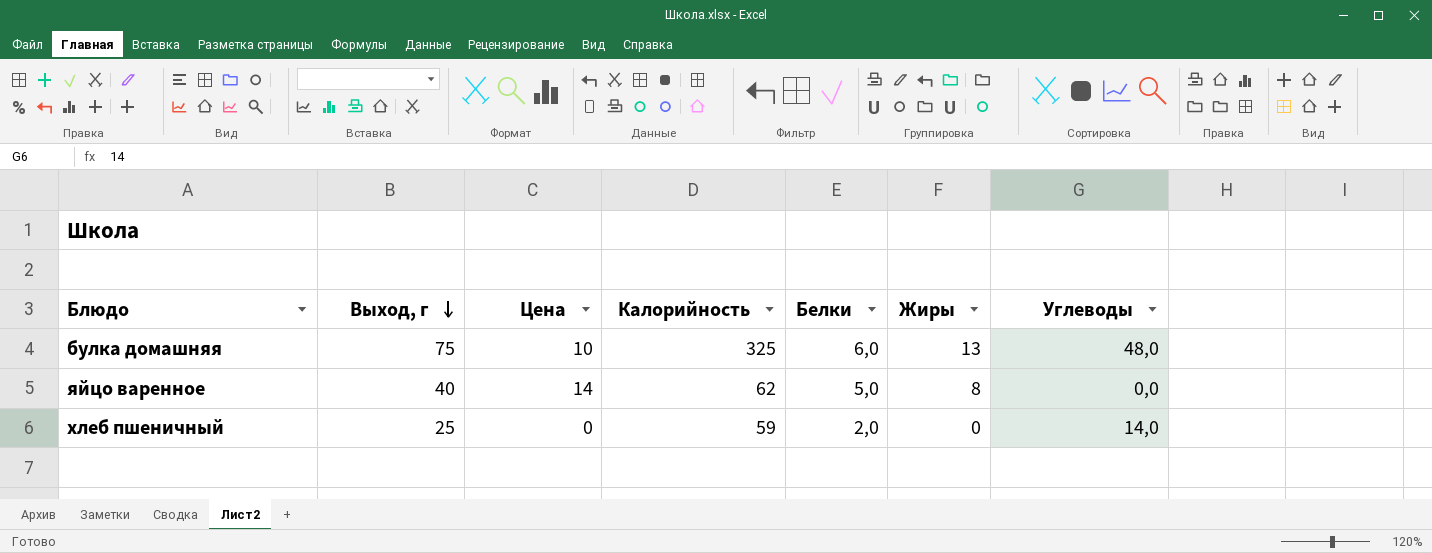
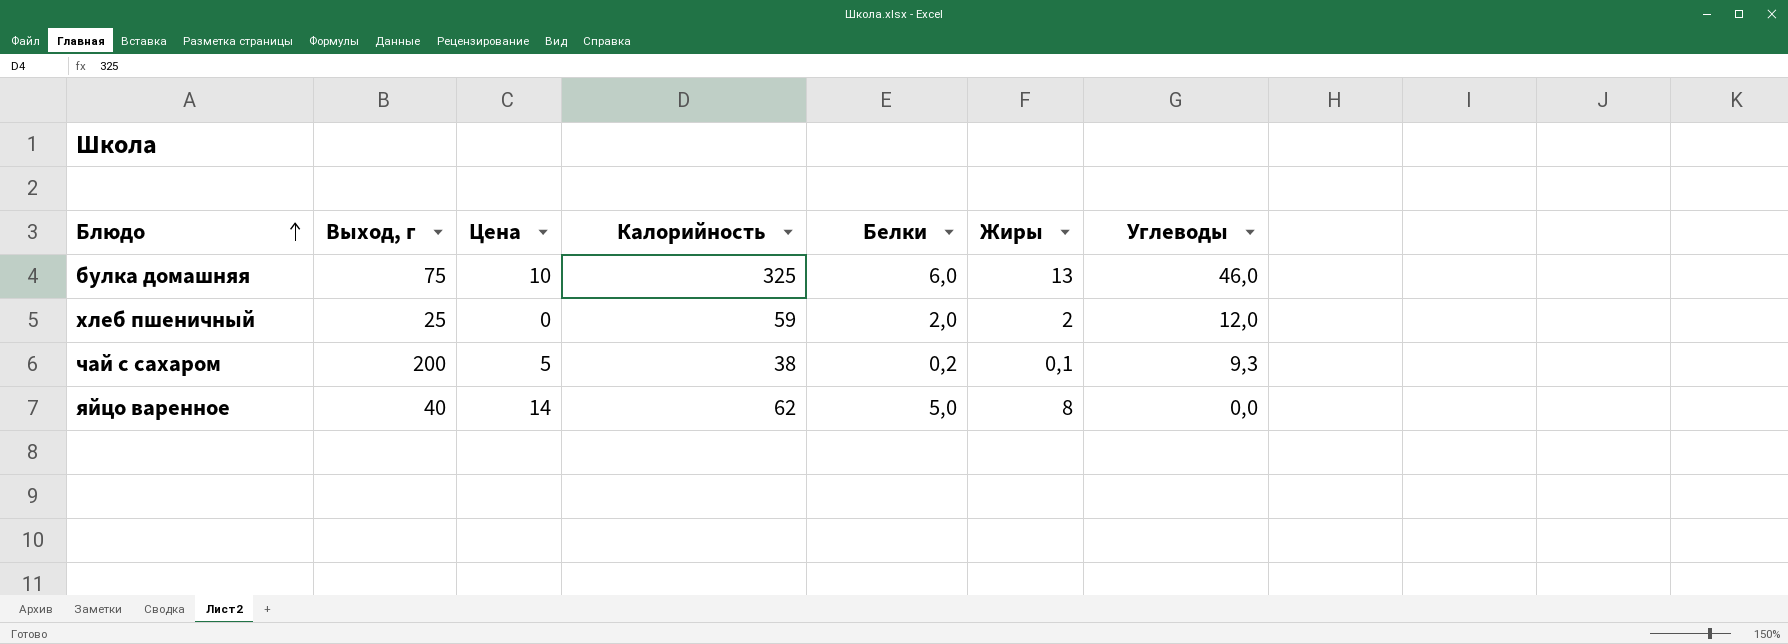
row order: Выход, г descending -> Блюдо ascending
булка домашняя | Углеводы: 48,0 -> 46,0
хлеб пшеничный | Жиры: 0 -> 2
хлеб пшеничный | Углеводы: 14,0 -> 12,0
row чай с сахаром: none -> 200 | 5 | 38 | 0,2 | 0,1 | 9,3

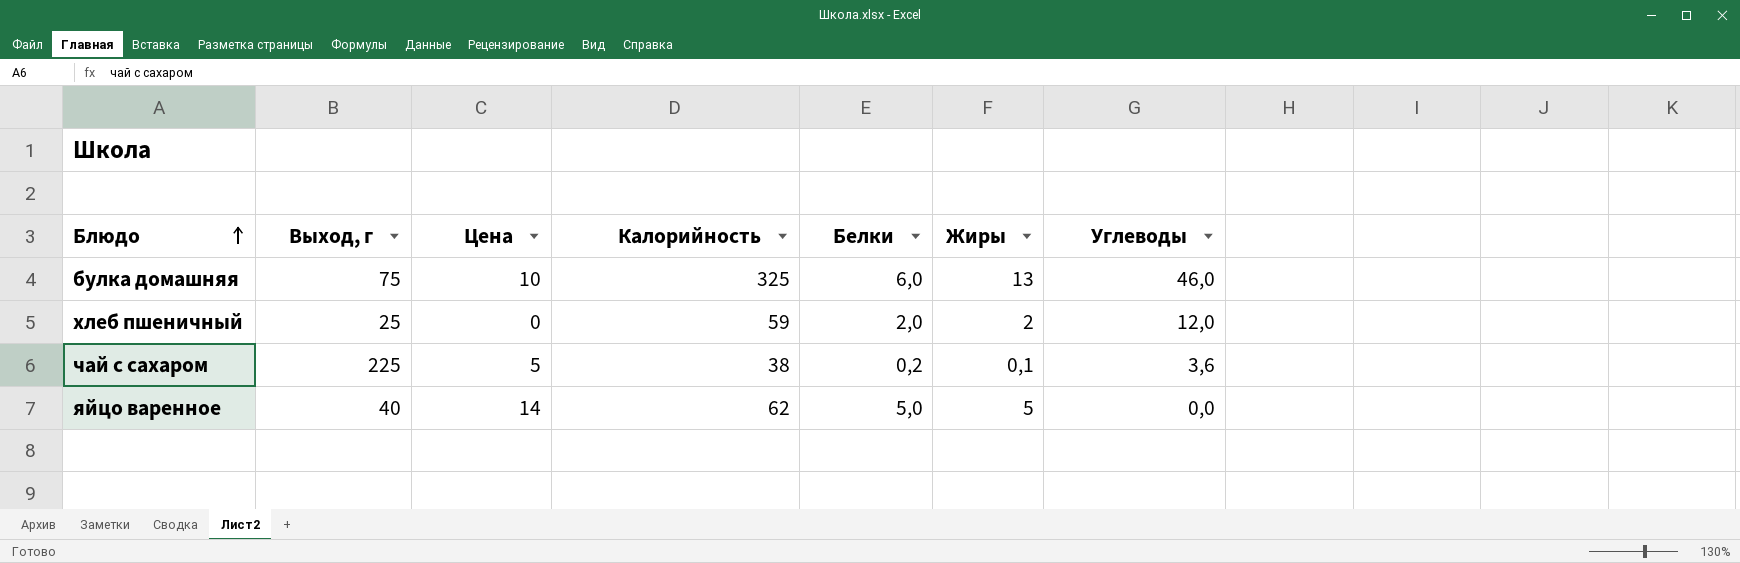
чай с сахаром | Выход, г: 200 -> 225
чай с сахаром | Углеводы: 9,3 -> 3,6
яйцо варенное | Жиры: 8 -> 5

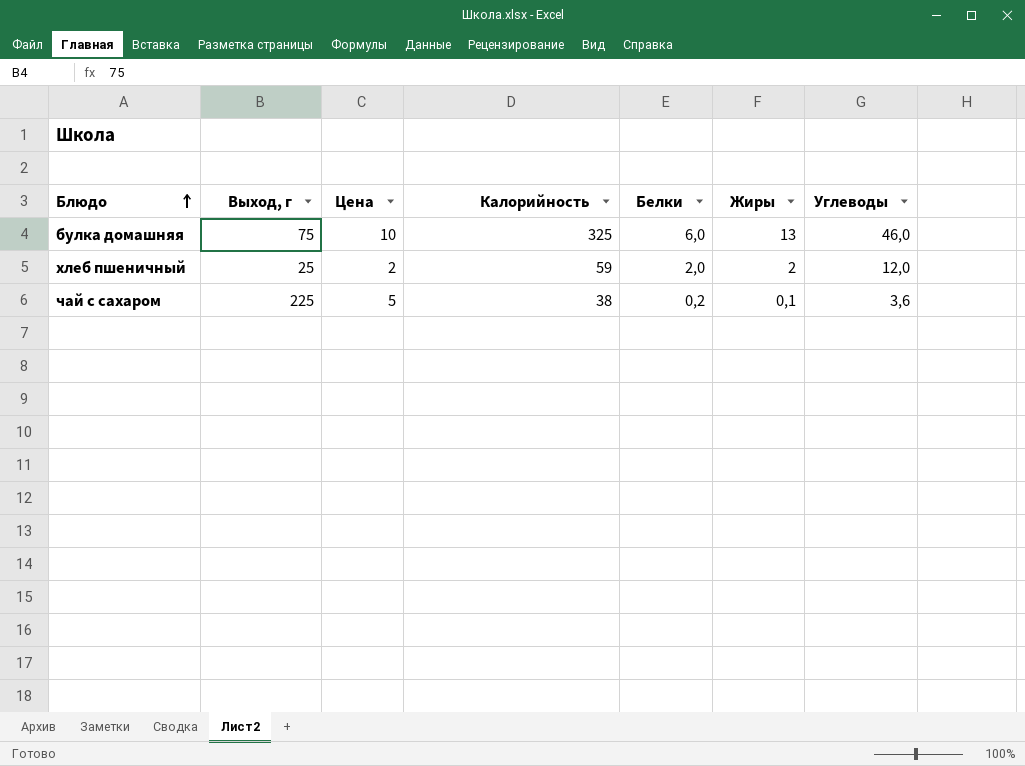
row яйцо варенное: 40 | 14 | 62 | 5,0 | 5 | 0,0 -> none
хлеб пшеничный | Цена: 0 -> 2

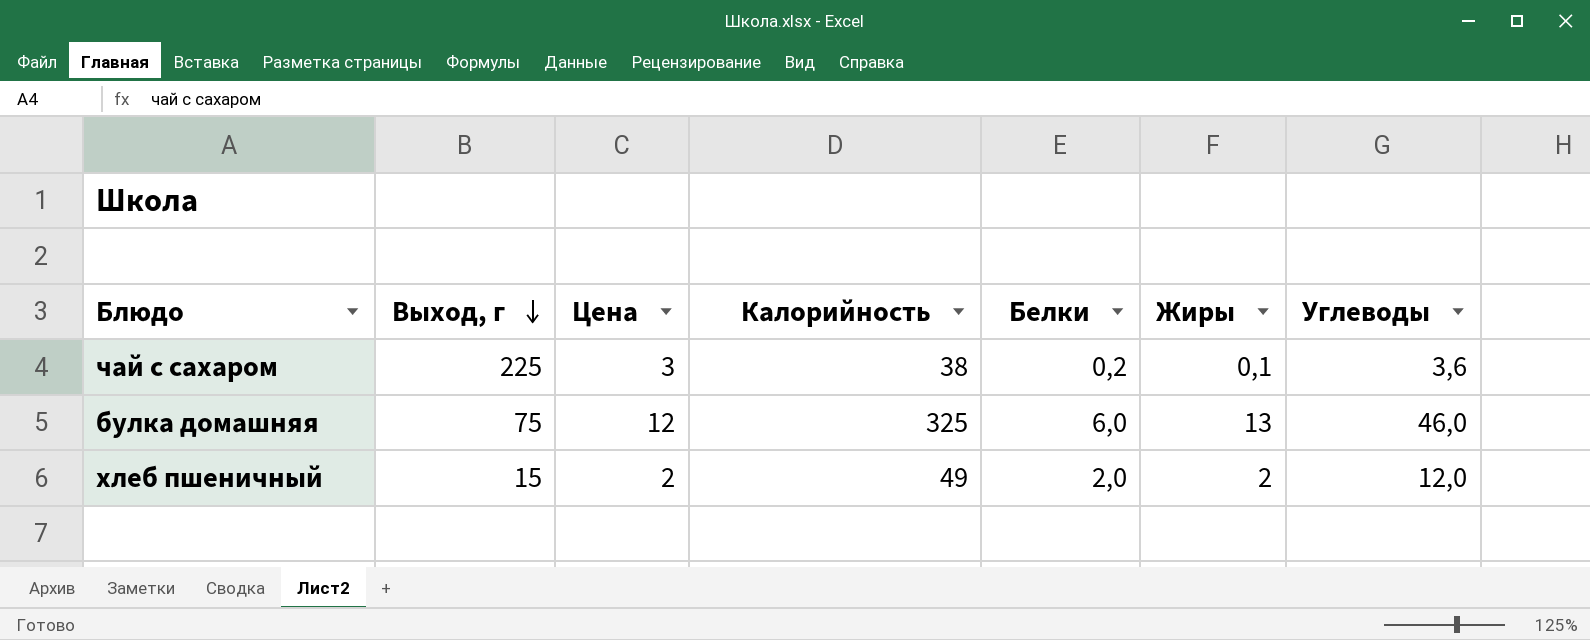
row order: Блюдо ascending -> Выход, г descending
чай с сахаром | Цена: 5 -> 3
булка домашняя | Цена: 10 -> 12
хлеб пшеничный | Выход, г: 25 -> 15
хлеб пшеничный | Калорийность: 59 -> 49

